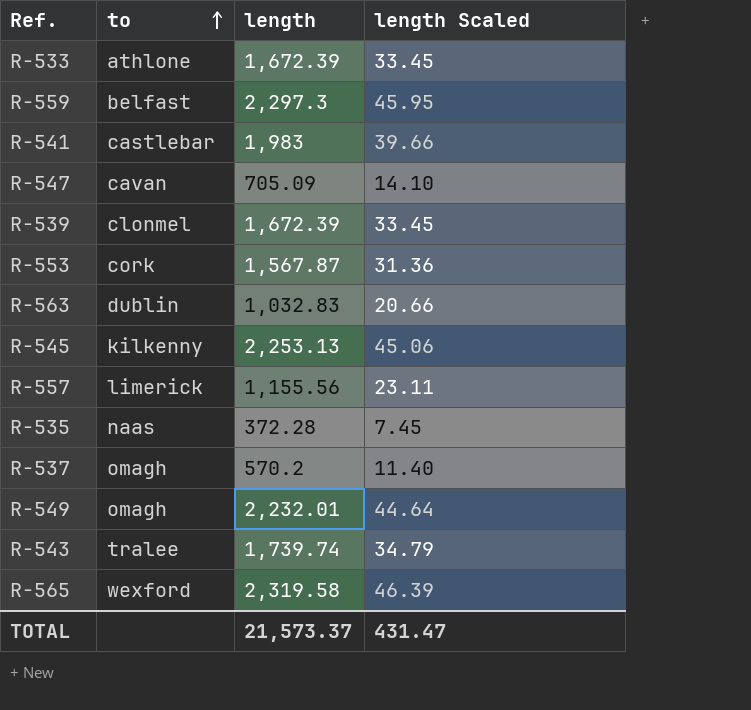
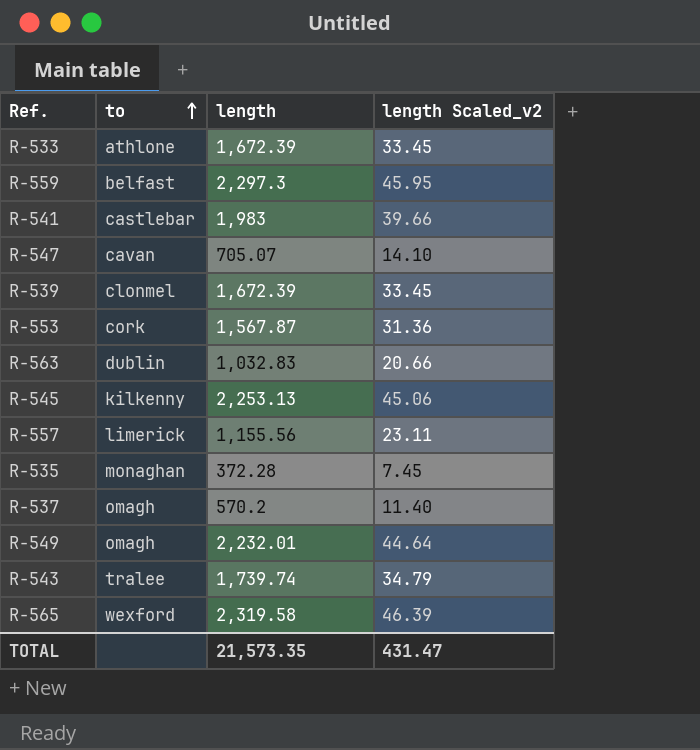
column name: length Scaled -> length Scaled_v2
R-547 | length: 705.09 -> 705.07
R-535 | to: naas -> monaghan
TOTAL | length: 21,573.37 -> 21,573.35

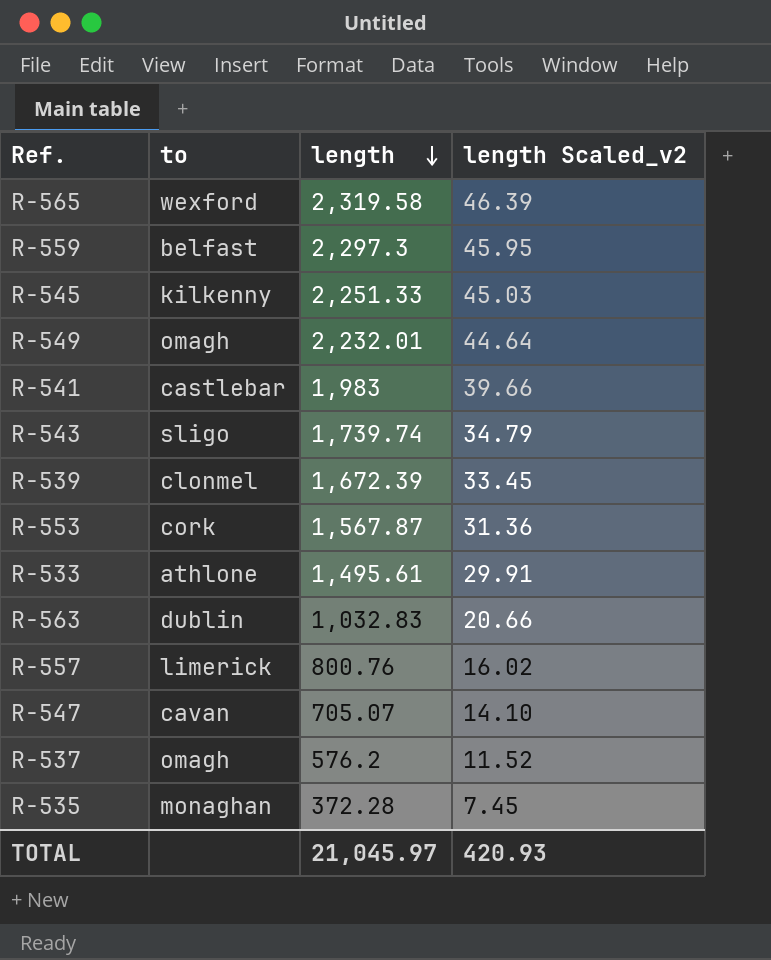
row order: to ascending -> length descending
R-545 | length: 2,253.13 -> 2,251.33
R-545 | length Scaled_v2: 45.06 -> 45.03
R-543 | to: tralee -> sligo
R-533 | length: 1,672.39 -> 1,495.61
R-533 | length Scaled_v2: 33.45 -> 29.91
R-557 | length: 1,155.56 -> 800.76
R-557 | length Scaled_v2: 23.11 -> 16.02
R-537 | length: 570.2 -> 576.2
R-537 | length Scaled_v2: 11.40 -> 11.52
TOTAL | length: 21,573.35 -> 21,045.97
TOTAL | length Scaled_v2: 431.47 -> 420.93

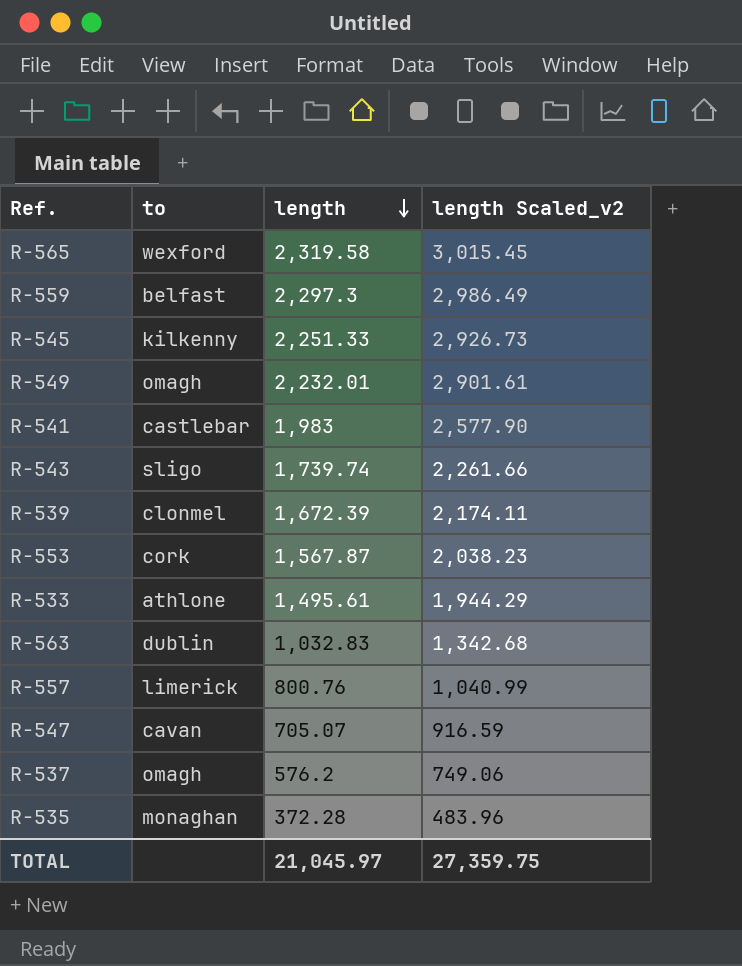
column length Scaled_v2 | formula: [length] * 0.02 -> [length] * 1.3
TOTAL | length Scaled_v2: 420.93 -> 27,359.75

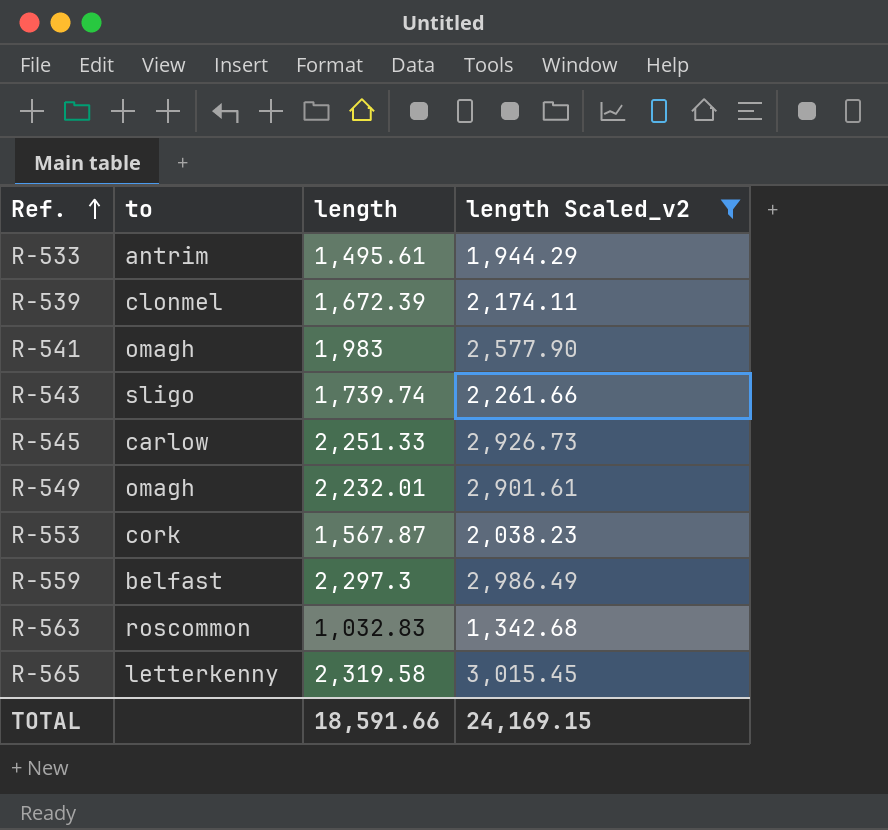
filter: none -> length Scaled_v2 >= 1,342.68
row order: length descending -> Ref. ascending
R-533 | to: athlone -> antrim
R-541 | to: castlebar -> omagh
R-545 | to: kilkenny -> carlow
R-563 | to: dublin -> roscommon
R-565 | to: wexford -> letterkenny
TOTAL | length: 21,045.97 -> 18,591.66
TOTAL | length Scaled_v2: 27,359.75 -> 24,169.15

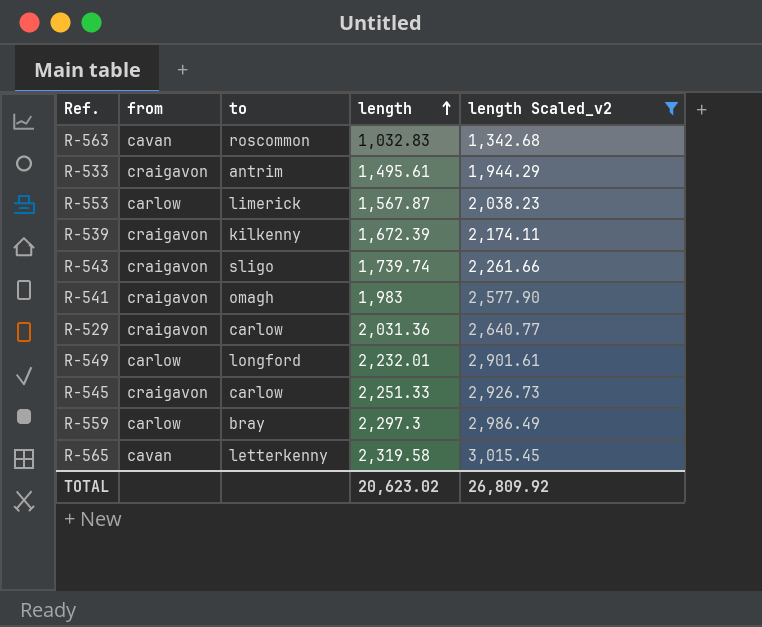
row order: Ref. ascending -> length ascending
column from | position: none -> 2
R-553 | to: cork -> limerick
R-539 | to: clonmel -> kilkenny
row R-529: none -> craigavon | carlow | 2,031.36 | 2,640.77
R-549 | to: omagh -> longford
R-559 | to: belfast -> bray
TOTAL | length: 18,591.66 -> 20,623.02
TOTAL | length Scaled_v2: 24,169.15 -> 26,809.92

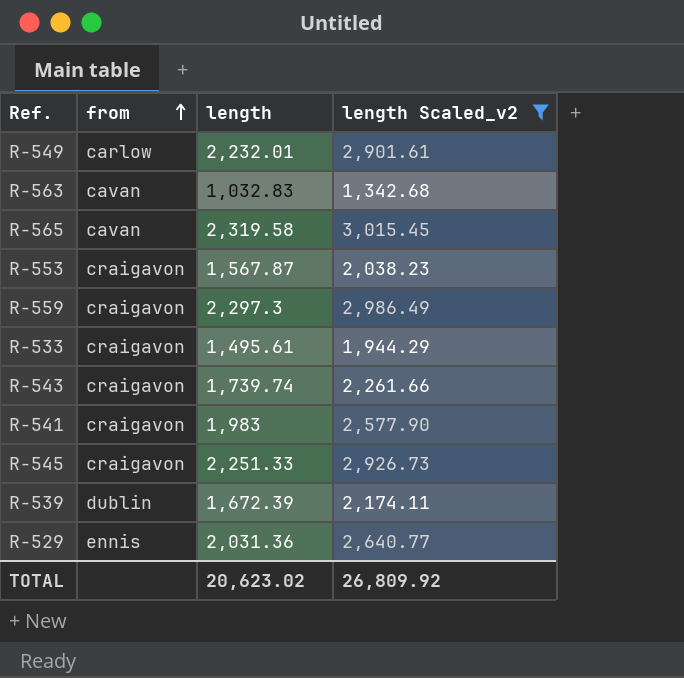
row order: length ascending -> from ascending
column to | position: 3 -> none
R-553 | from: carlow -> craigavon
R-559 | from: carlow -> craigavon
R-539 | from: craigavon -> dublin
R-529 | from: craigavon -> ennis

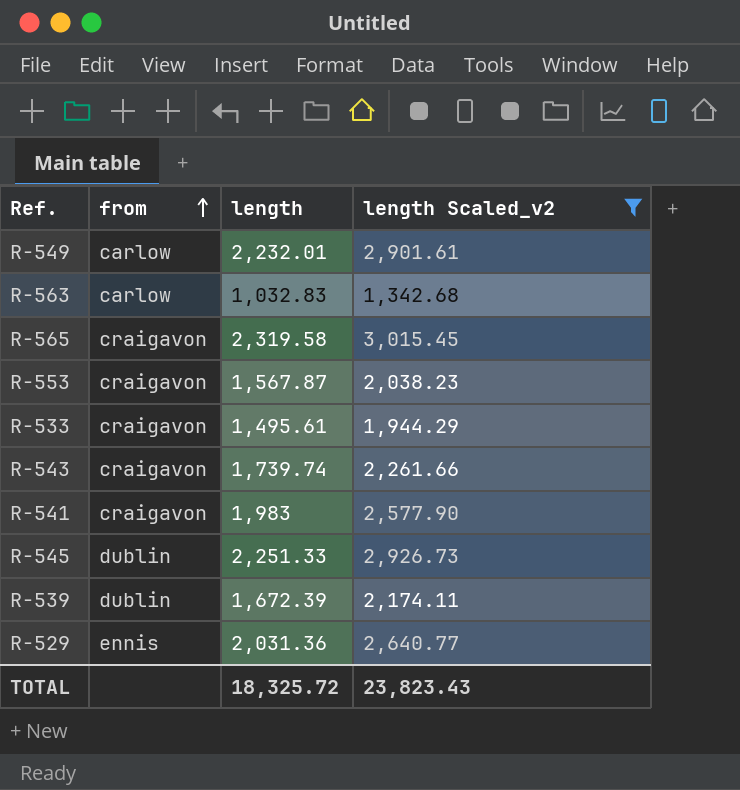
row R-559: craigavon | 2,297.3 | 2,986.49 -> none
R-563 | from: cavan -> carlow
R-565 | from: cavan -> craigavon
R-545 | from: craigavon -> dublin
TOTAL | length: 20,623.02 -> 18,325.72
TOTAL | length Scaled_v2: 26,809.92 -> 23,823.43

